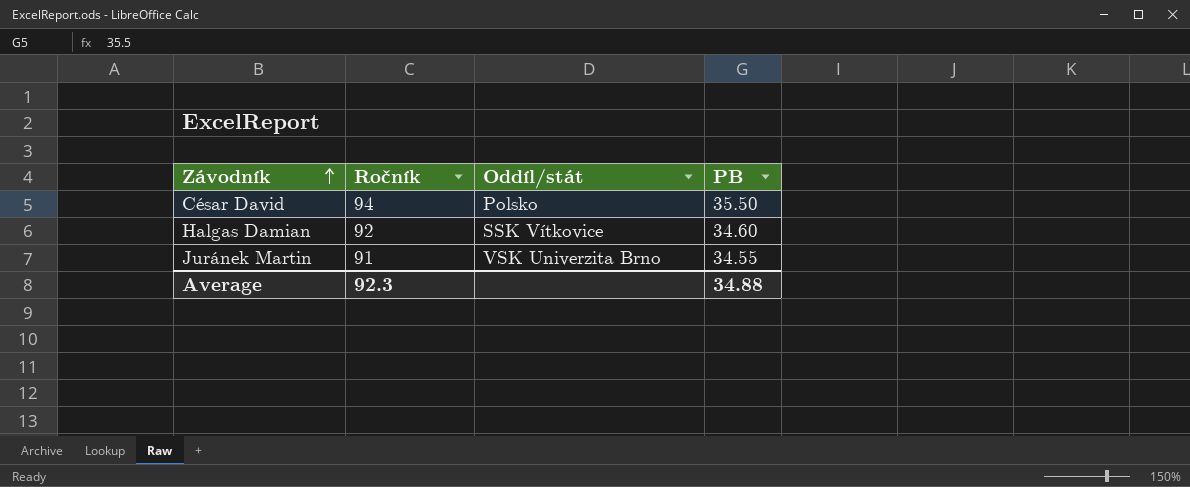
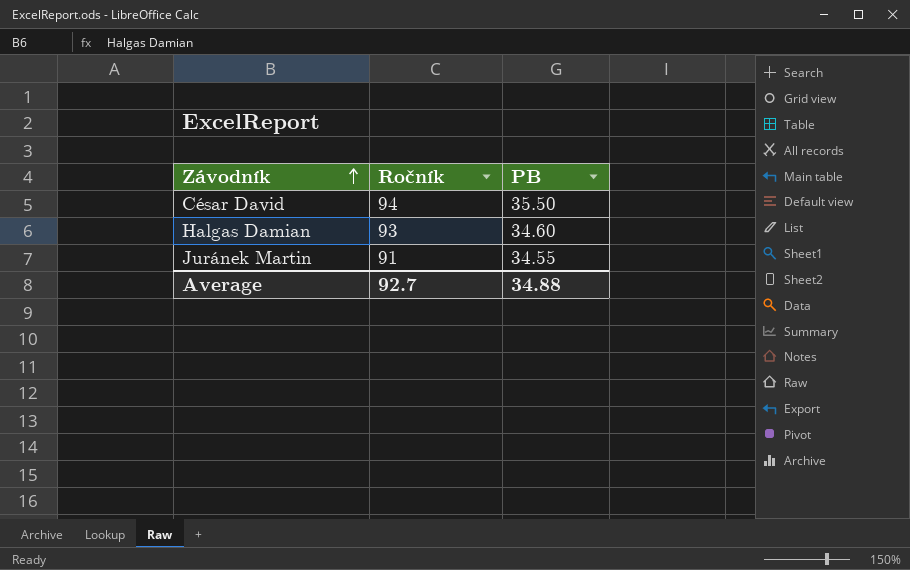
column Oddíl/stát | position: 3 -> none
Halgas Damian | Ročník: 92 -> 93
Average | Ročník: 92.3 -> 92.7

